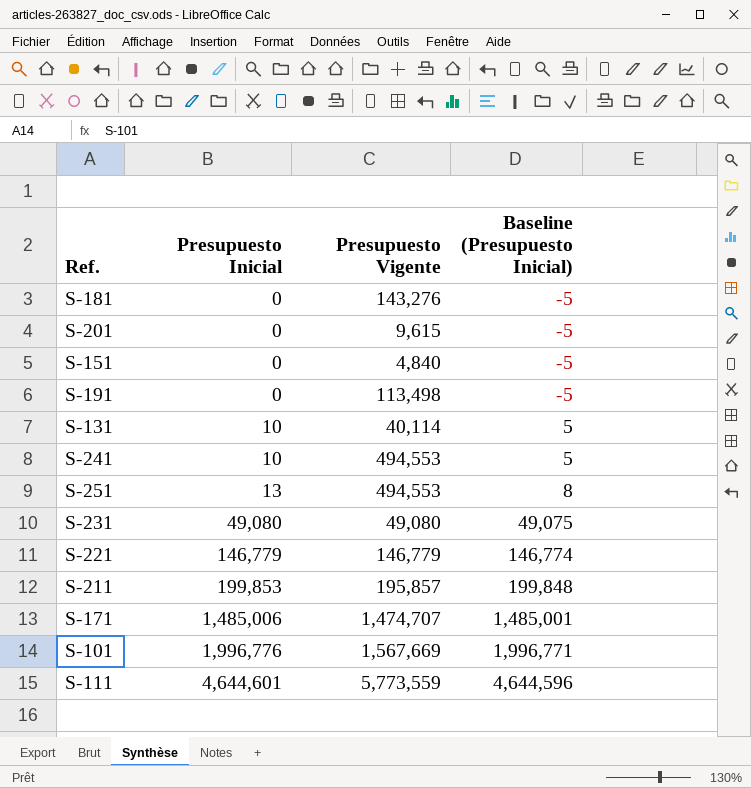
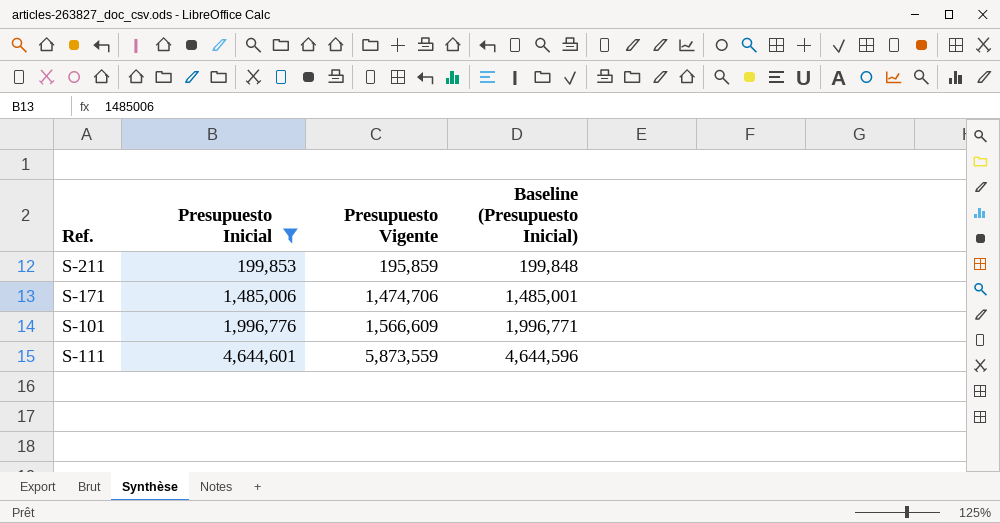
filter: none -> Presupuesto Inicial >= 199,853
S-211 | Presupuesto Vigente: 195,857 -> 195,859
S-171 | Presupuesto Vigente: 1,474,707 -> 1,474,706
S-101 | Presupuesto Vigente: 1,567,669 -> 1,566,609
S-111 | Presupuesto Vigente: 5,773,559 -> 5,873,559

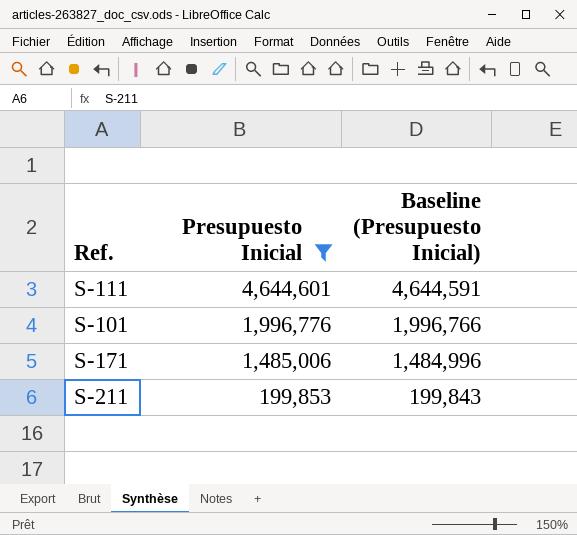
row order: Presupuesto Inicial ascending -> Presupuesto Inicial descending
column Presupuesto Vigente | position: 3 -> none
column Baseline (Presupuesto Inicial) | formula: [Presupuesto Inicial] - 5 -> [Presupuesto Inicial] - 10

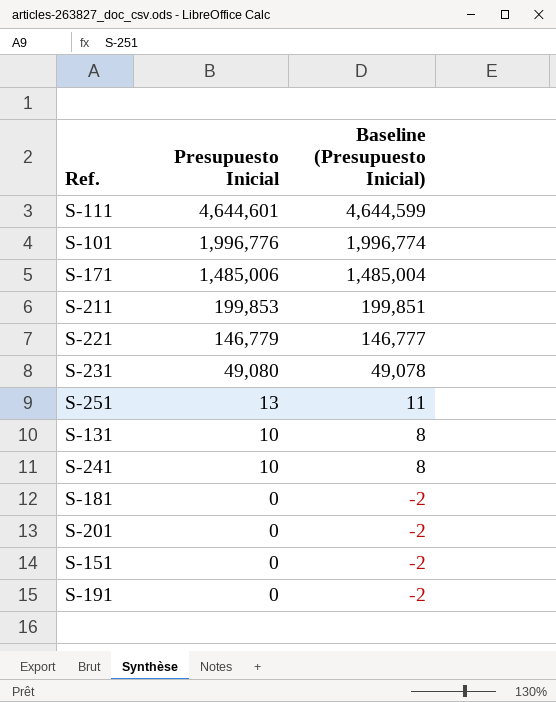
filter: Presupuesto Inicial >= 199,853 -> none
column Baseline (Presupuesto Inicial) | formula: [Presupuesto Inicial] - 10 -> [Presupuesto Inicial] - 2

